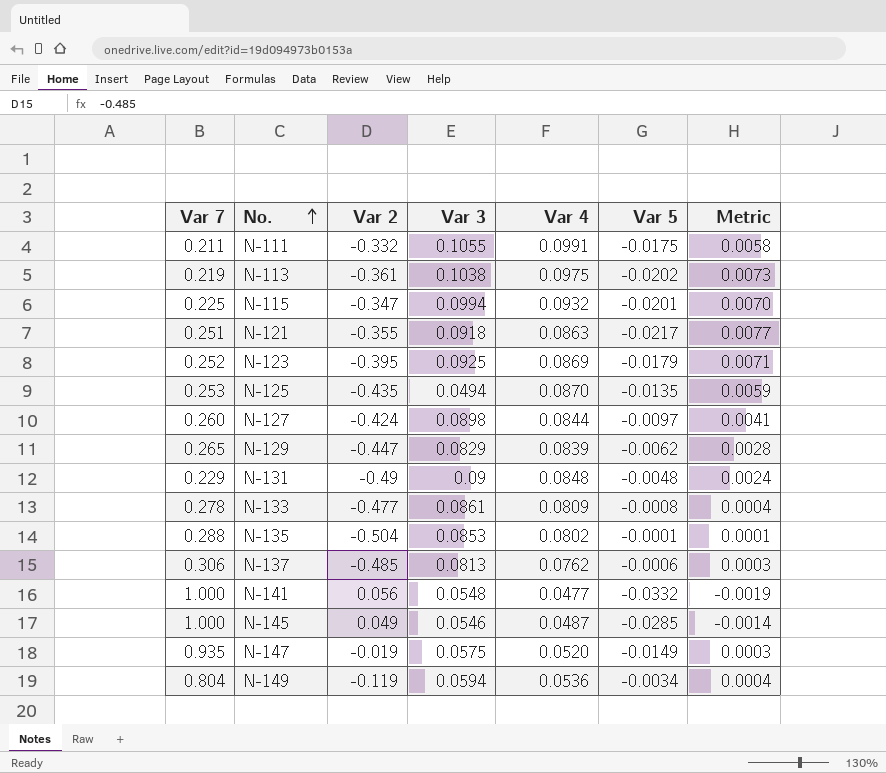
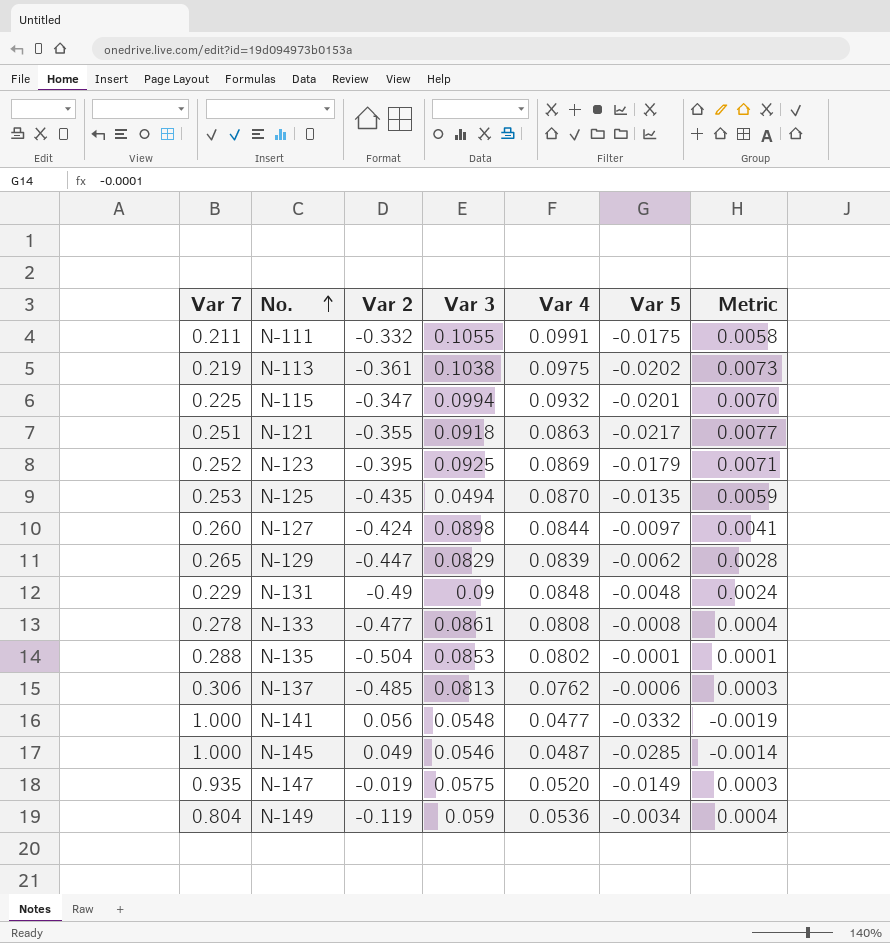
N-133 | Var 4: 0.0809 -> 0.0808
N-149 | Var 3: 0.0594 -> 0.059

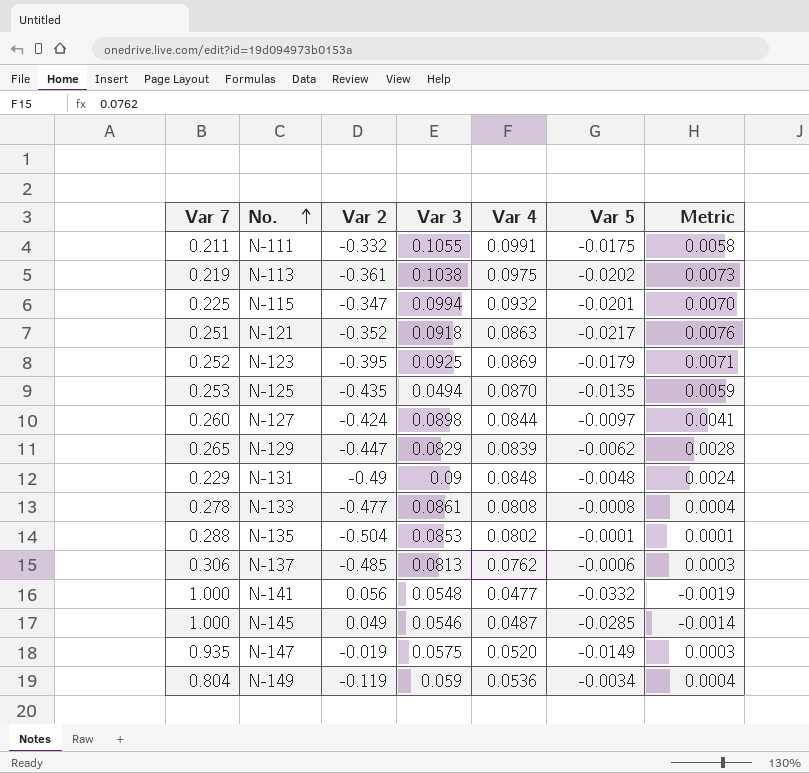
N-121 | Var 2: -0.355 -> -0.352
N-121 | Metric: 0.0077 -> 0.0076

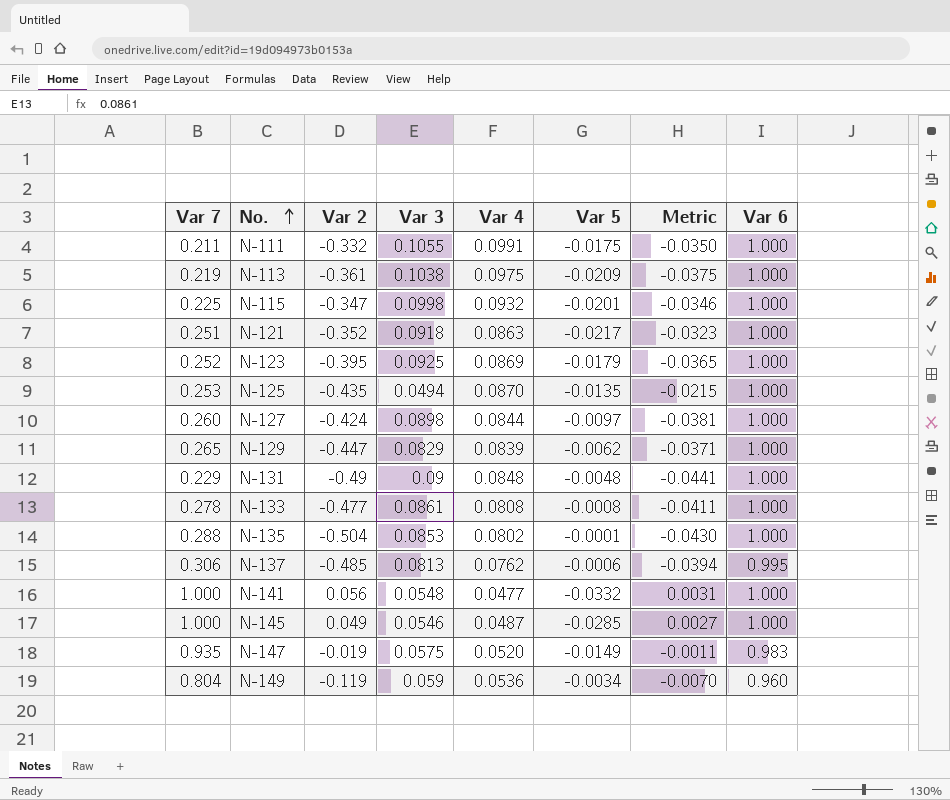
column Metric | formula: [Var 2] * [Var 5] -> [Var 2] * [Var 3]
column Var 6 | position: none -> 8
N-113 | Var 5: -0.0202 -> -0.0209
N-115 | Var 3: 0.0994 -> 0.0998

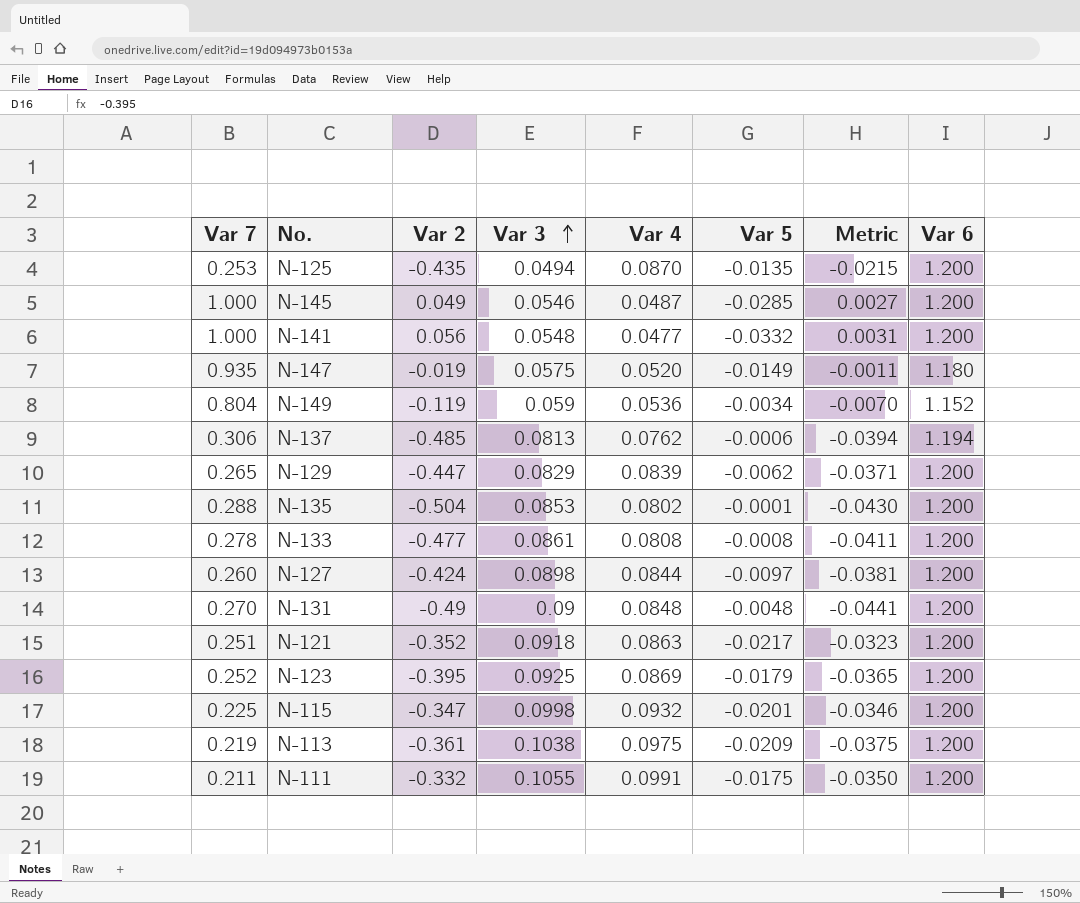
row order: No. ascending -> Var 3 ascending
N-125 | Var 6: 1.000 -> 1.200
N-145 | Var 6: 1.000 -> 1.200
N-141 | Var 6: 1.000 -> 1.200
N-147 | Var 6: 0.983 -> 1.180
N-149 | Var 6: 0.960 -> 1.152
N-137 | Var 6: 0.995 -> 1.194
N-129 | Var 6: 1.000 -> 1.200
N-135 | Var 6: 1.000 -> 1.200
N-133 | Var 6: 1.000 -> 1.200
N-127 | Var 6: 1.000 -> 1.200
N-131 | Var 7: 0.229 -> 0.270
N-131 | Var 6: 1.000 -> 1.200
N-121 | Var 6: 1.000 -> 1.200
N-123 | Var 6: 1.000 -> 1.200
N-115 | Var 6: 1.000 -> 1.200
N-113 | Var 6: 1.000 -> 1.200
N-111 | Var 6: 1.000 -> 1.200

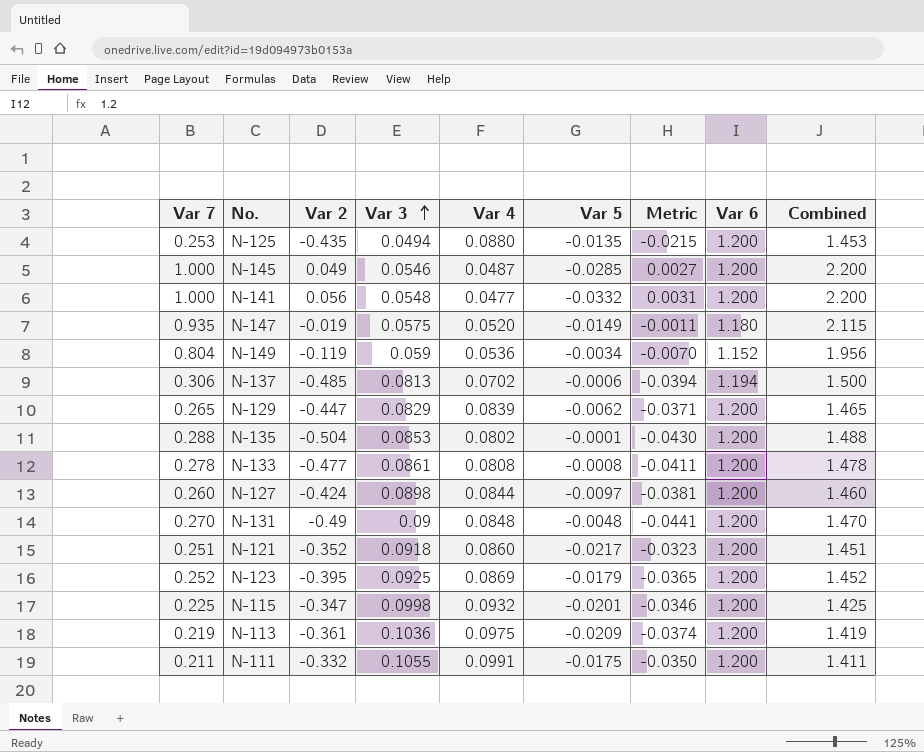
column Combined | formula: none -> [Var 7] + [Var 6]
N-125 | Var 4: 0.0870 -> 0.0880
N-137 | Var 4: 0.0762 -> 0.0702
N-121 | Var 4: 0.0863 -> 0.0860
N-113 | Var 3: 0.1038 -> 0.1036
N-113 | Metric: -0.0375 -> -0.0374

